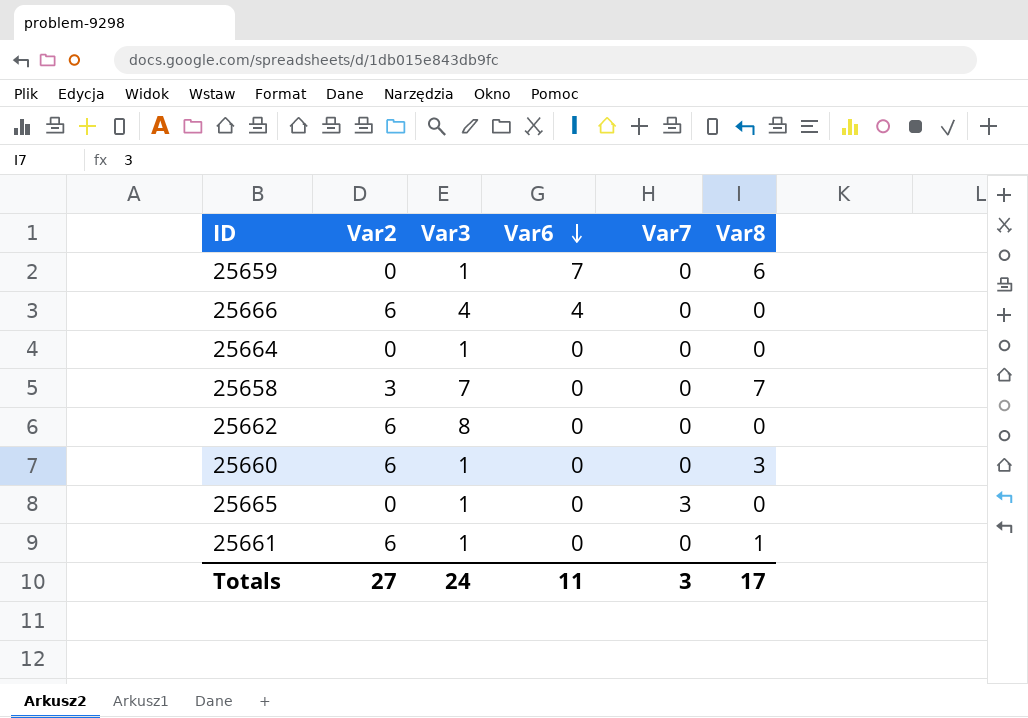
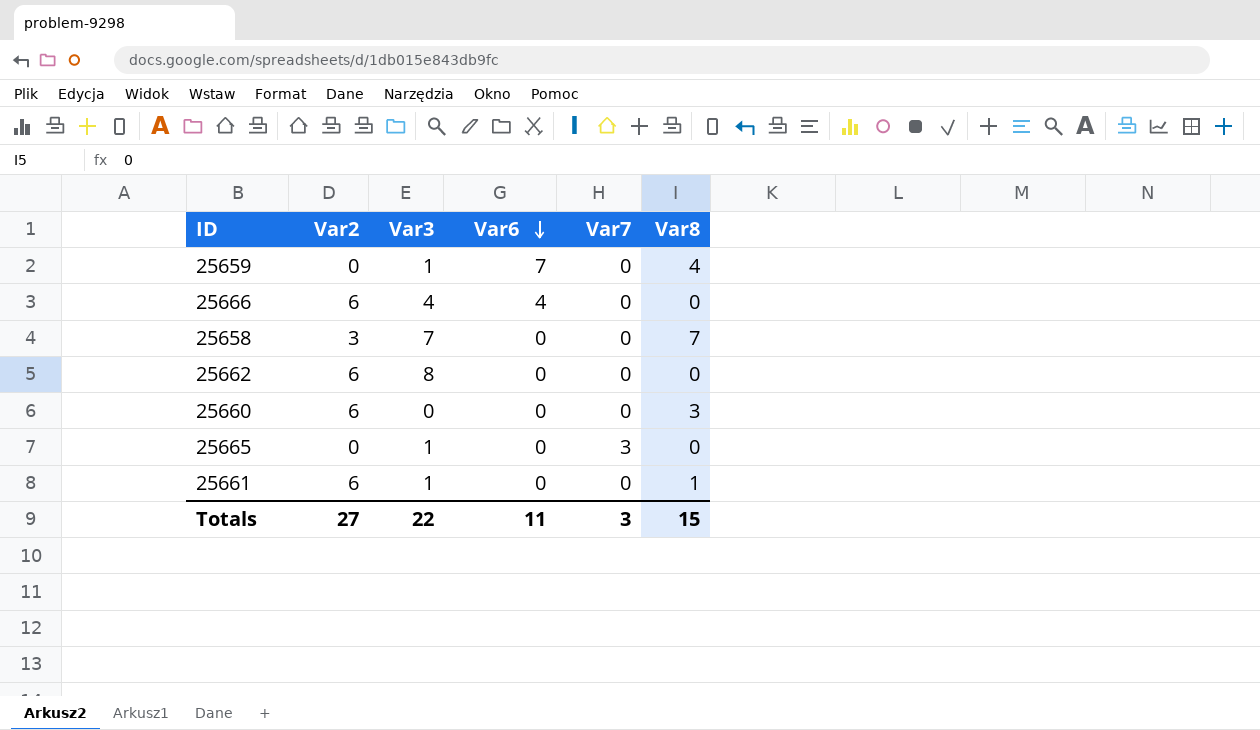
row 25664: 0 | 1 | 0 | 0 | 0 -> none
25659 | Var8: 6 -> 4
25660 | Var3: 1 -> 0
Totals | Var3: 24 -> 22
Totals | Var8: 17 -> 15

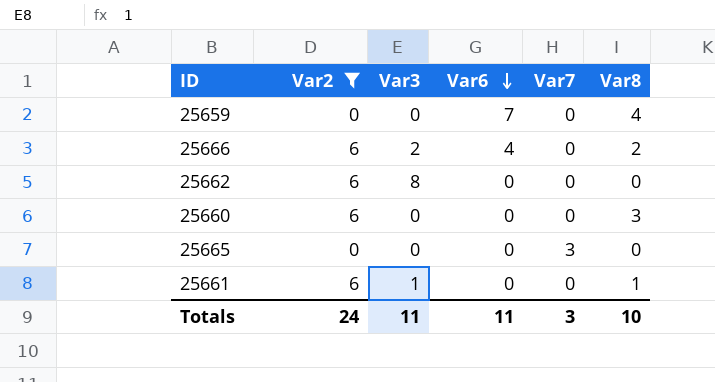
filter: none -> Var2 != 3
25659 | Var3: 1 -> 0
25666 | Var3: 4 -> 2
25666 | Var8: 0 -> 2
25665 | Var3: 1 -> 0
Totals | Var2: 27 -> 24
Totals | Var3: 22 -> 11
Totals | Var8: 15 -> 10

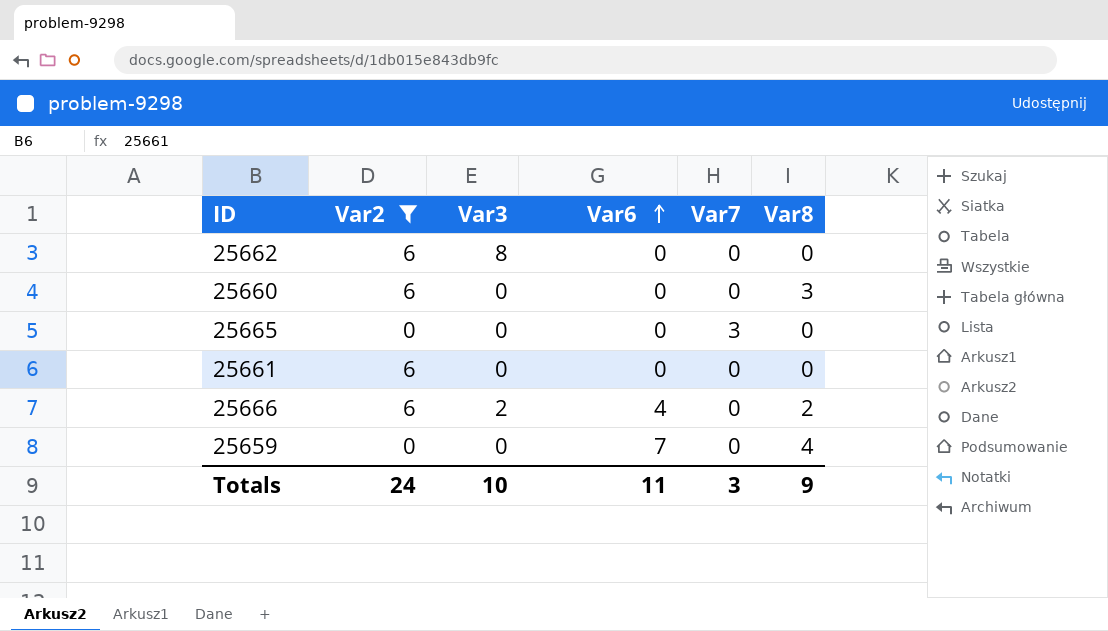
row order: Var6 descending -> Var6 ascending
25661 | Var3: 1 -> 0
25661 | Var8: 1 -> 0
Totals | Var3: 11 -> 10
Totals | Var8: 10 -> 9

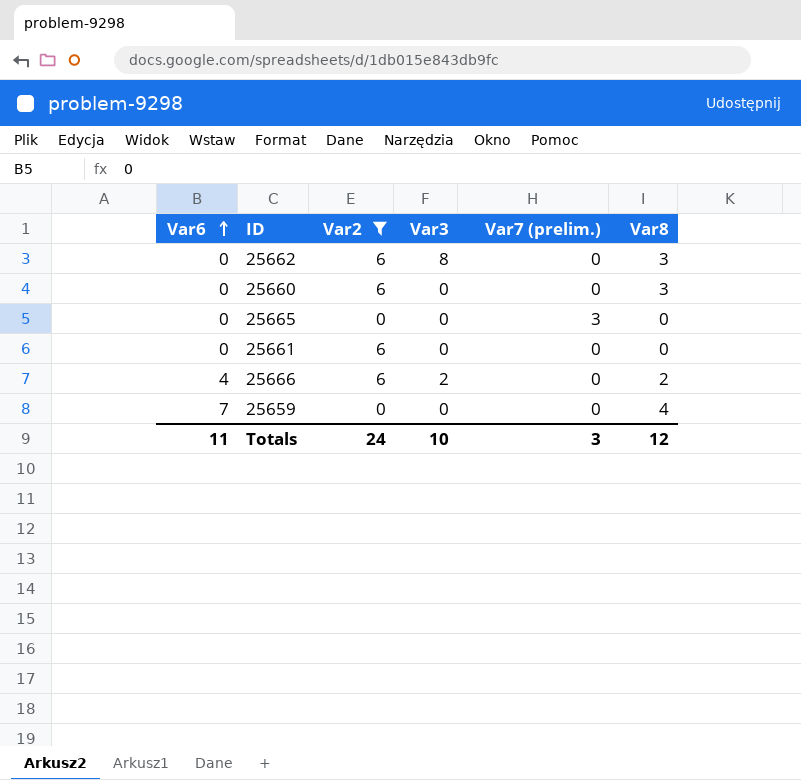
column Var6 | position: 4 -> 1
column name: Var7 -> Var7 (prelim.)
25662 | Var8: 0 -> 3
Totals | Var8: 9 -> 12

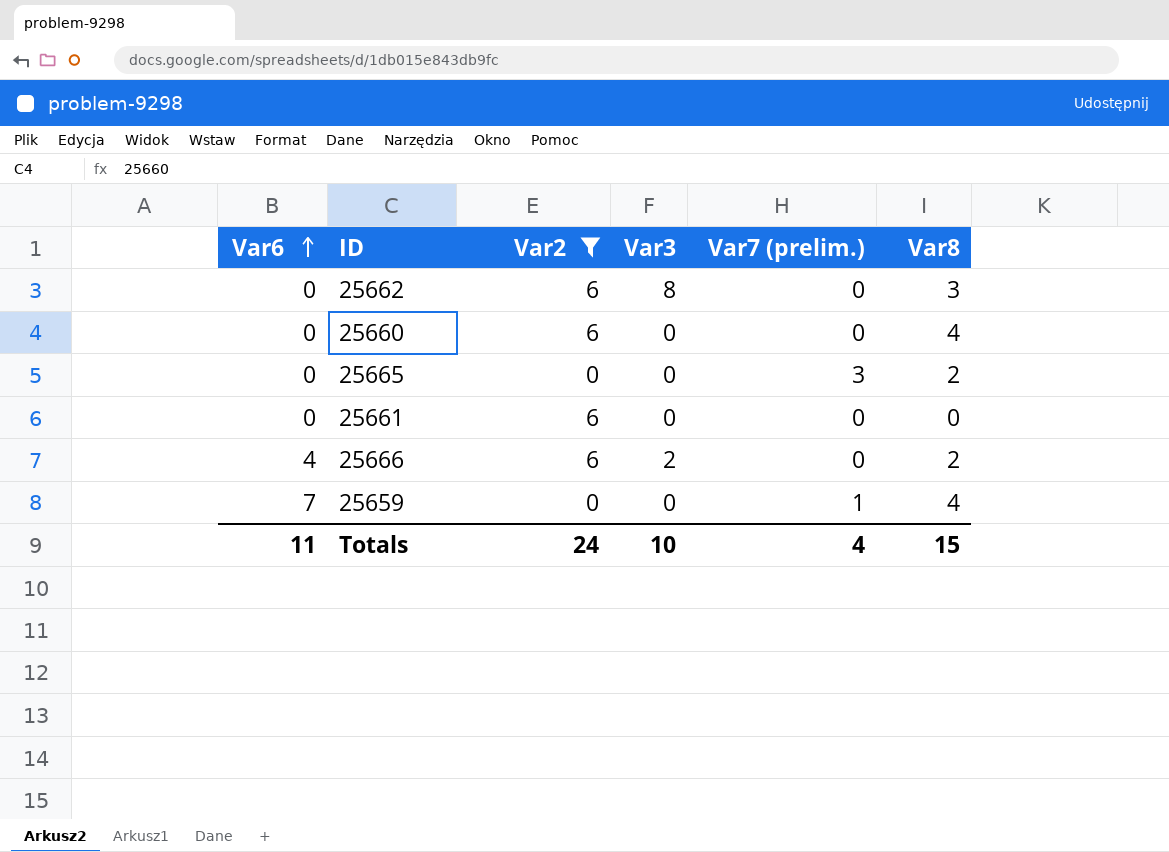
25660 | Var8: 3 -> 4
25665 | Var8: 0 -> 2
25659 | Var7 (prelim.): 0 -> 1
Totals | Var7 (prelim.): 3 -> 4
Totals | Var8: 12 -> 15

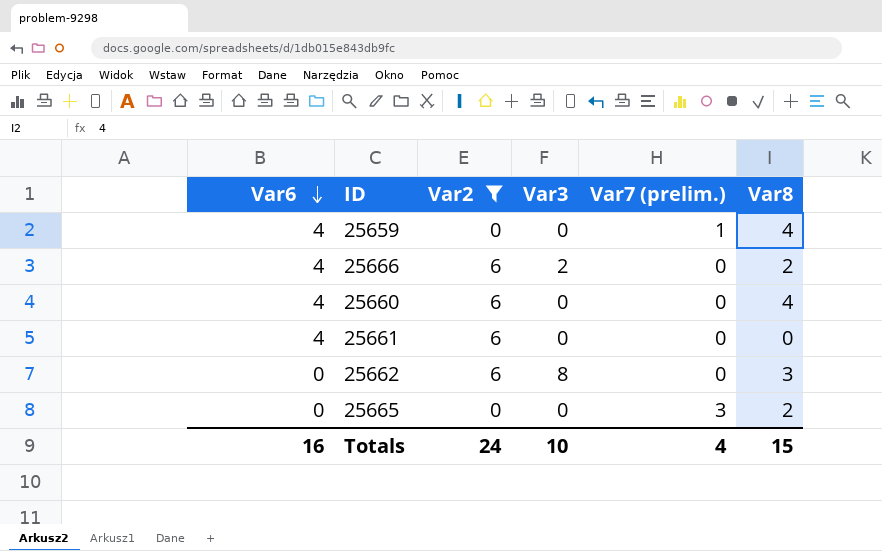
row order: Var6 ascending -> Var6 descending
25659 | Var6: 7 -> 4
25660 | Var6: 0 -> 4
25661 | Var6: 0 -> 4
Totals | Var6: 11 -> 16

